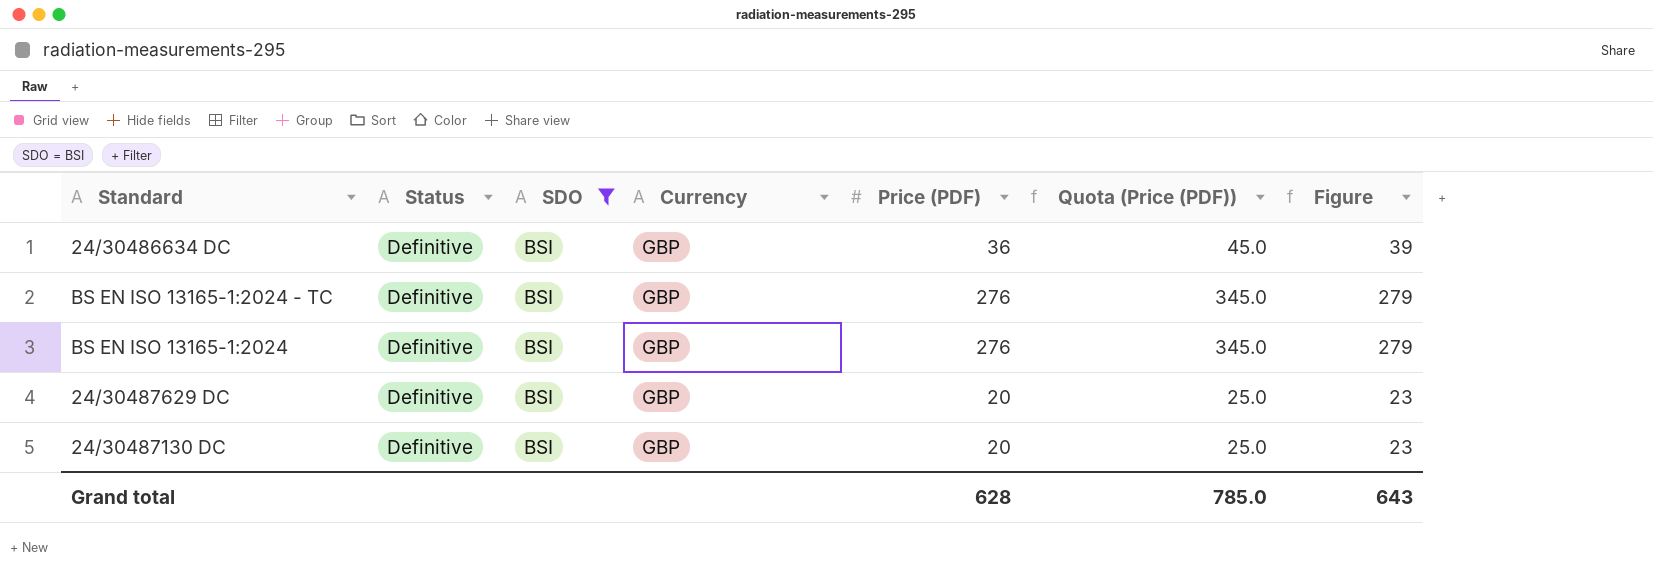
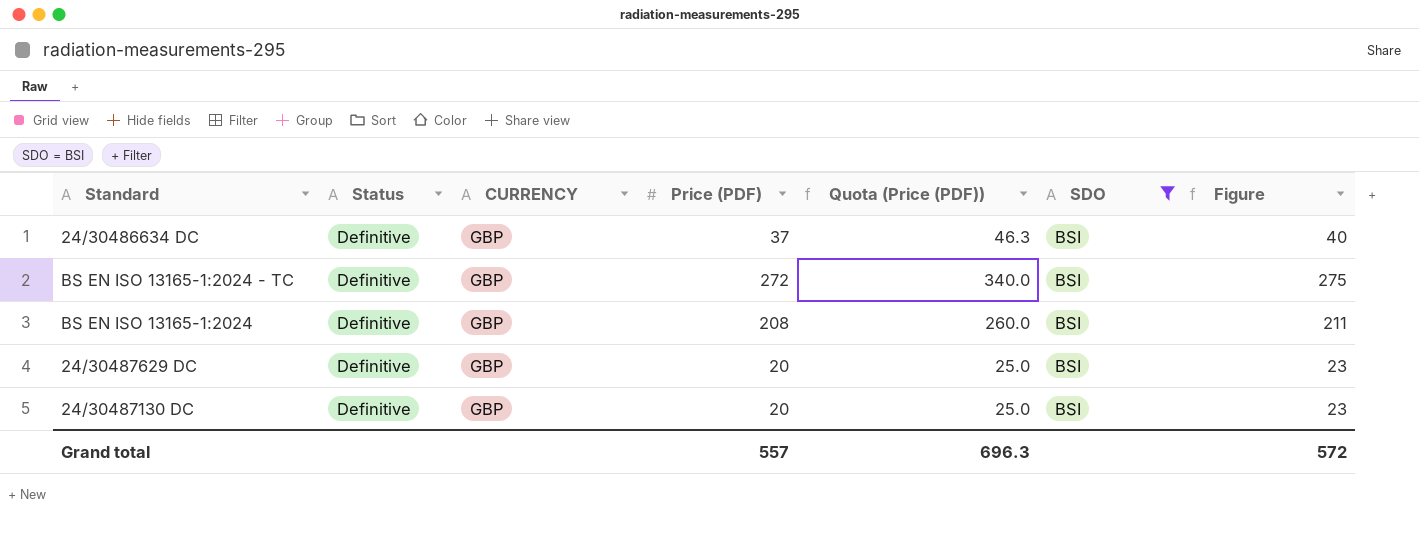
column name: Currency -> CURRENCY
column SDO | position: 3 -> 6
24/30486634 DC | Price (PDF): 36 -> 37
24/30486634 DC | Quota (Price (PDF)): 45.0 -> 46.3
24/30486634 DC | Figure: 39 -> 40
BS EN ISO 13165-1:2024 - TC | Price (PDF): 276 -> 272
BS EN ISO 13165-1:2024 - TC | Quota (Price (PDF)): 345.0 -> 340.0
BS EN ISO 13165-1:2024 - TC | Figure: 279 -> 275
BS EN ISO 13165-1:2024 | Price (PDF): 276 -> 208
BS EN ISO 13165-1:2024 | Quota (Price (PDF)): 345.0 -> 260.0
BS EN ISO 13165-1:2024 | Figure: 279 -> 211
Grand total | Price (PDF): 628 -> 557
Grand total | Quota (Price (PDF)): 785.0 -> 696.3
Grand total | Figure: 643 -> 572

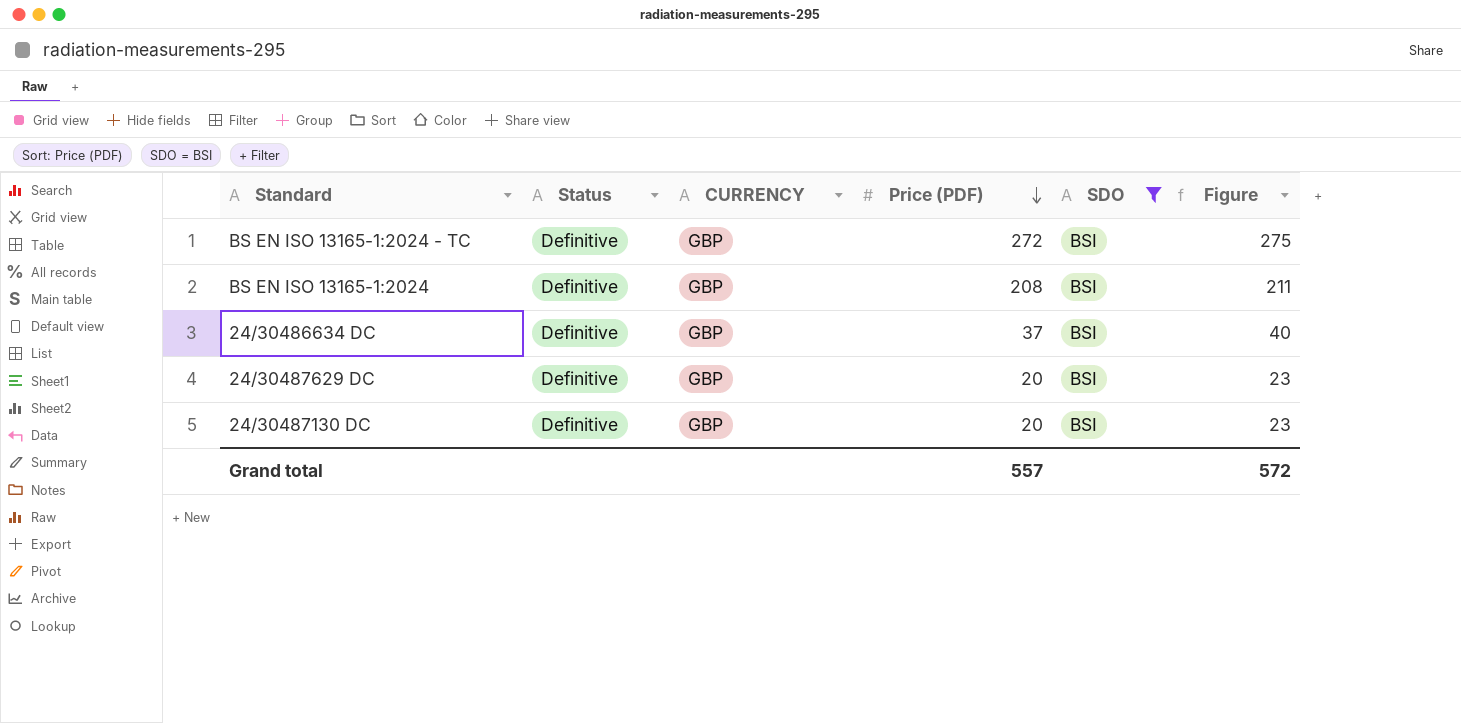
row order: none -> Price (PDF) descending
column Quota (Price (PDF)) | formula: [Price (PDF)] * 1.25 -> none

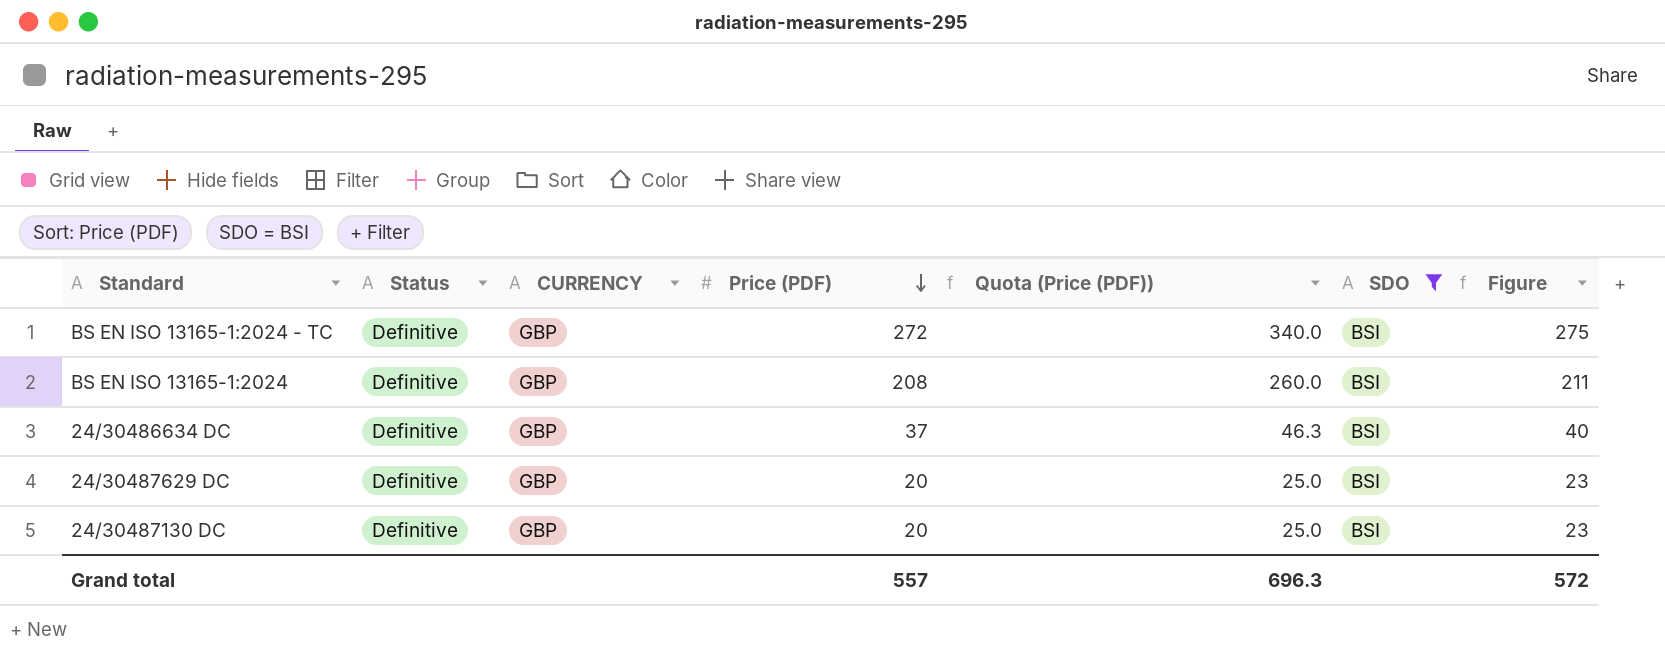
column Quota (Price (PDF)) | formula: none -> [Price (PDF)] * 1.25

